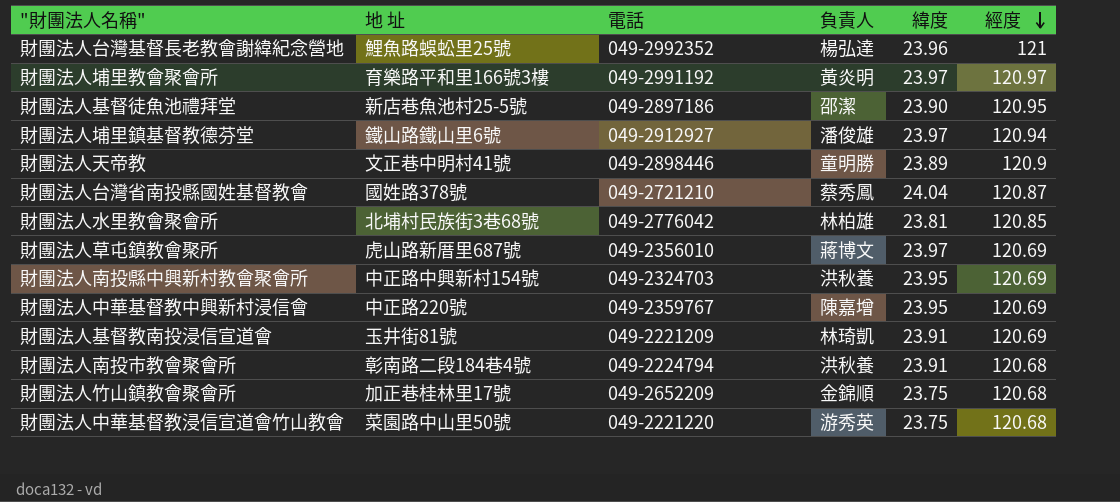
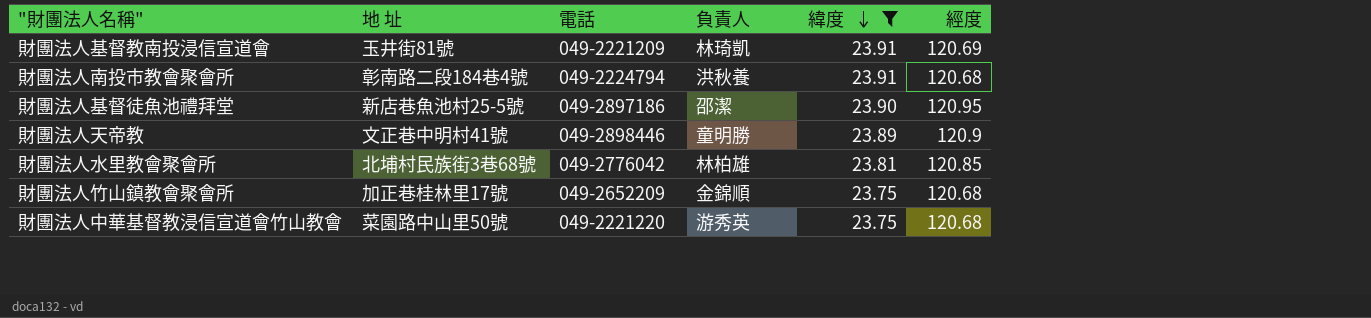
filter: none -> 緯度 <= 23.91
row order: 經度 descending -> 緯度 descending

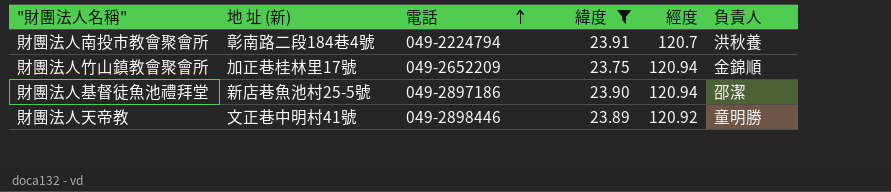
row order: 緯度 descending -> 電話 ascending
column name: 地 址 -> 地 址 (新)
column 負責人 | position: 4 -> 6
row 財團法人基督教南投浸信宣道會: 玉井街81號 | 049-2221209 | 林琦凱 | 23.91 | 120.69 -> none
row 財團法人水里教會聚會所: 北埔村民族街3巷68號 | 049-2776042 | 林柏雄 | 23.81 | 120.85 -> none
row 財團法人中華基督教浸信宣道會竹山教會: 菜園路中山里50號 | 049-2221220 | 游秀英 | 23.75 | 120.68 -> none
財團法人南投市教會聚會所 | 經度: 120.68 -> 120.7
財團法人竹山鎮教會聚會所 | 經度: 120.68 -> 120.94
財團法人基督徒魚池禮拜堂 | 經度: 120.95 -> 120.94
財團法人天帝教 | 經度: 120.9 -> 120.92

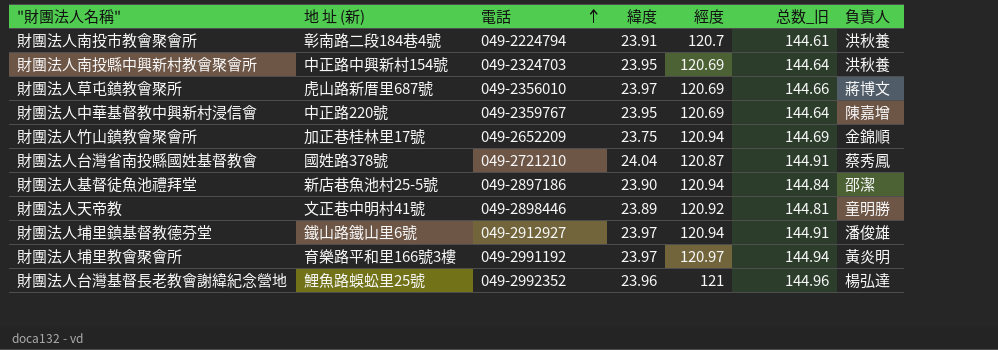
filter: 緯度 <= 23.91 -> none
column 总数_旧 | formula: none -> [緯度] + [經度]

